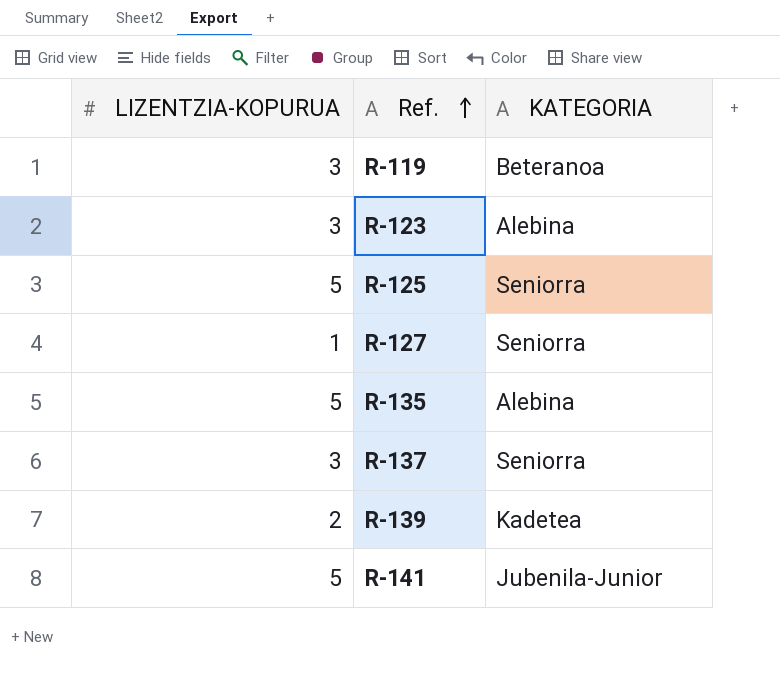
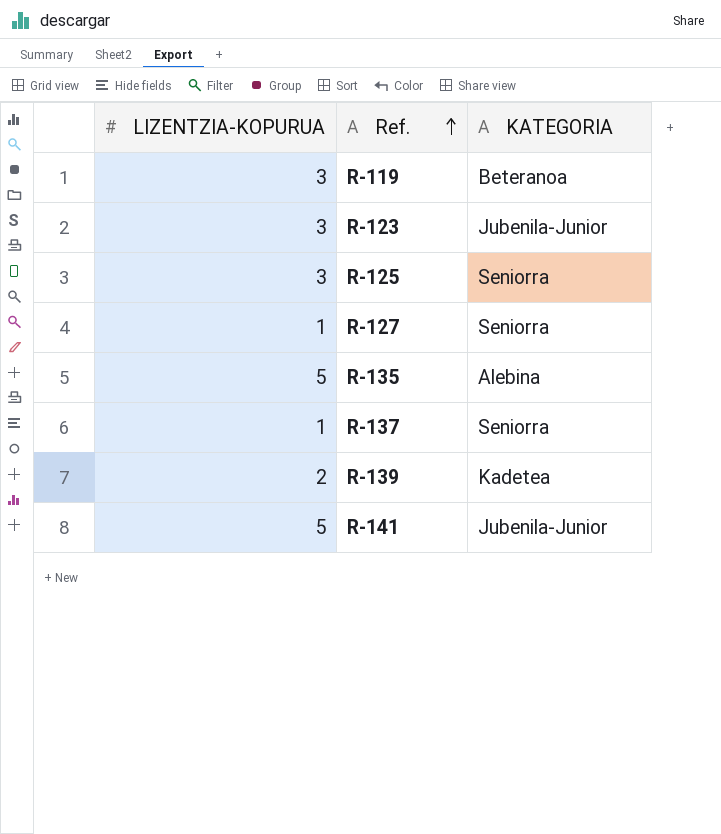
R-123 | KATEGORIA: Alebina -> Jubenila-Junior
R-125 | LIZENTZIA-KOPURUA: 5 -> 3
R-137 | LIZENTZIA-KOPURUA: 3 -> 1

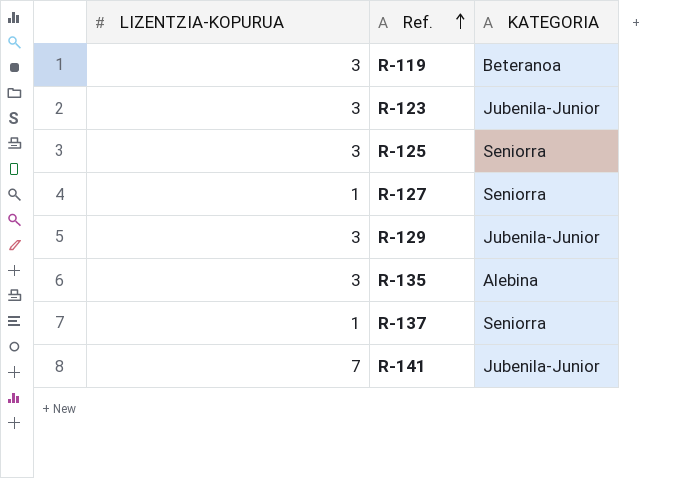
row R-139: 2 | Kadetea -> none
row R-129: none -> 3 | Jubenila-Junior
R-135 | LIZENTZIA-KOPURUA: 5 -> 3
R-141 | LIZENTZIA-KOPURUA: 5 -> 7

